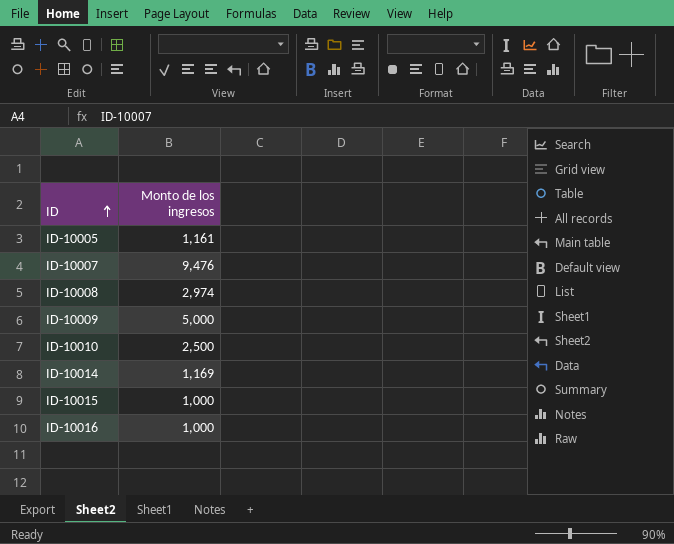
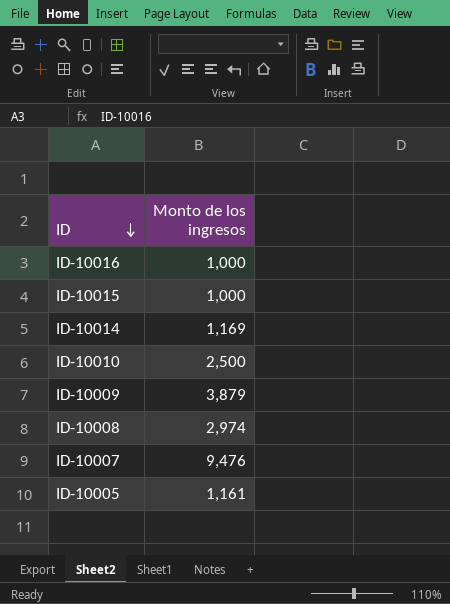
row order: ID ascending -> ID descending
ID-10009 | Monto de los ingresos: 5,000 -> 3,879

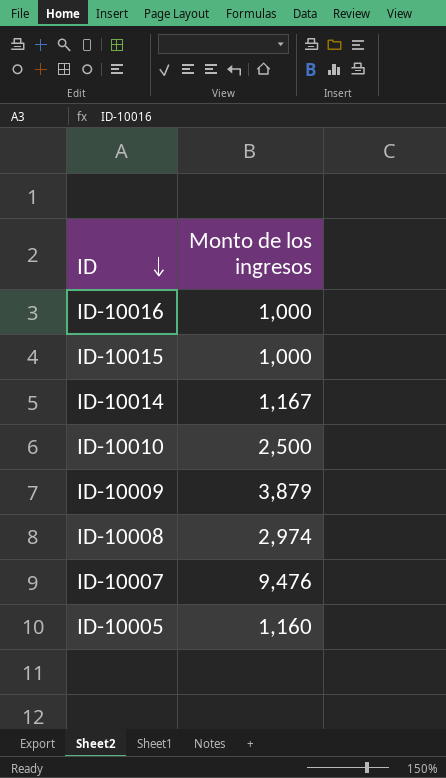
ID-10014 | Monto de los ingresos: 1,169 -> 1,167
ID-10005 | Monto de los ingresos: 1,161 -> 1,160

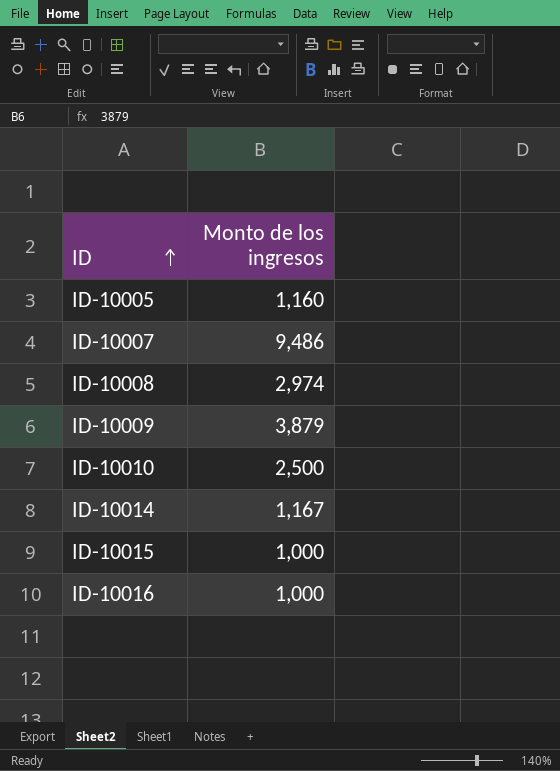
row order: ID descending -> ID ascending
ID-10007 | Monto de los ingresos: 9,476 -> 9,486

